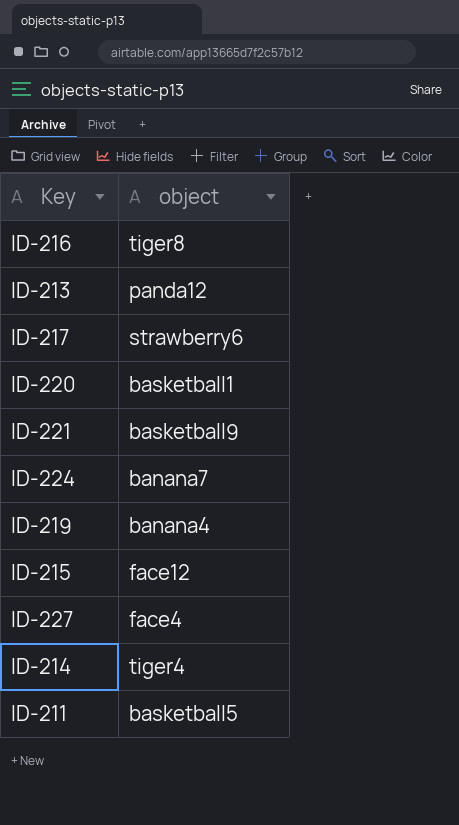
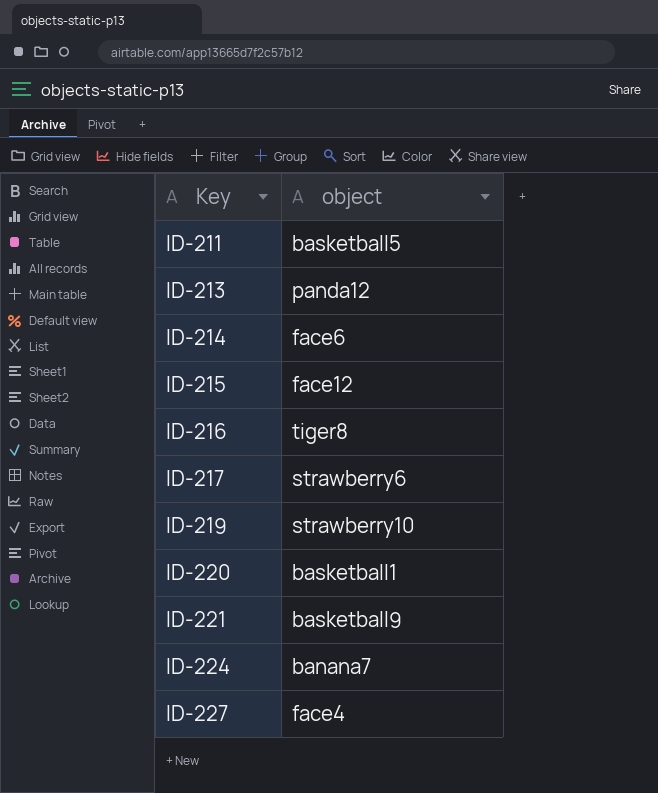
row order: none -> Key ascending
ID-214 | object: tiger4 -> face6
ID-219 | object: banana4 -> strawberry10

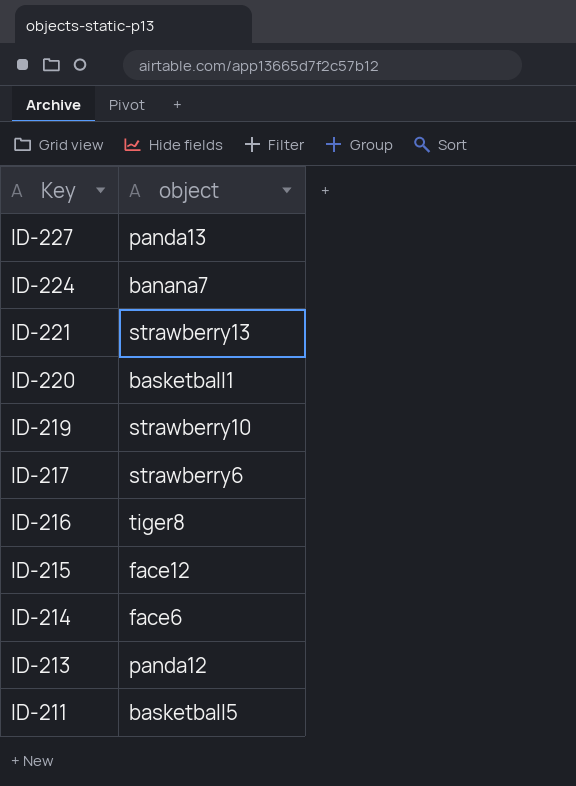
row order: Key ascending -> Key descending
ID-227 | object: face4 -> panda13
ID-221 | object: basketball9 -> strawberry13

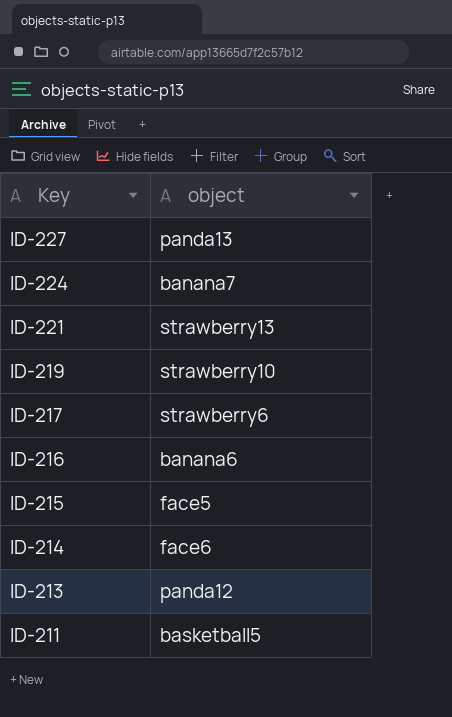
row ID-220: basketball1 -> none
ID-216 | object: tiger8 -> banana6
ID-215 | object: face12 -> face5

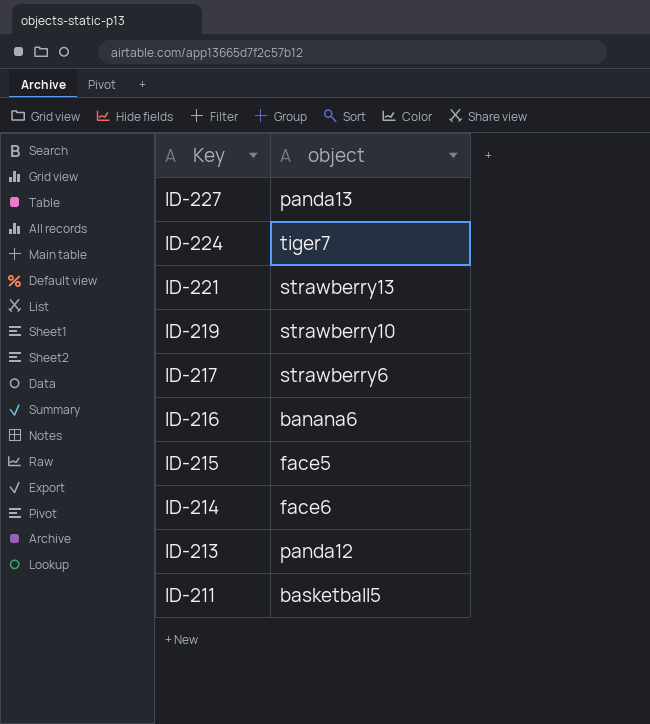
ID-224 | object: banana7 -> tiger7

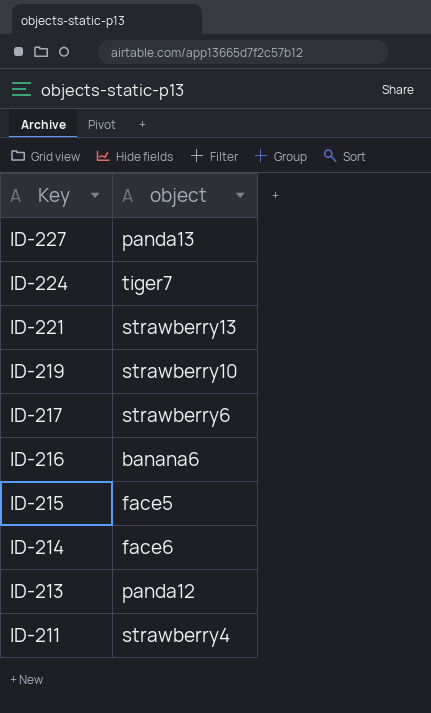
ID-211 | object: basketball5 -> strawberry4

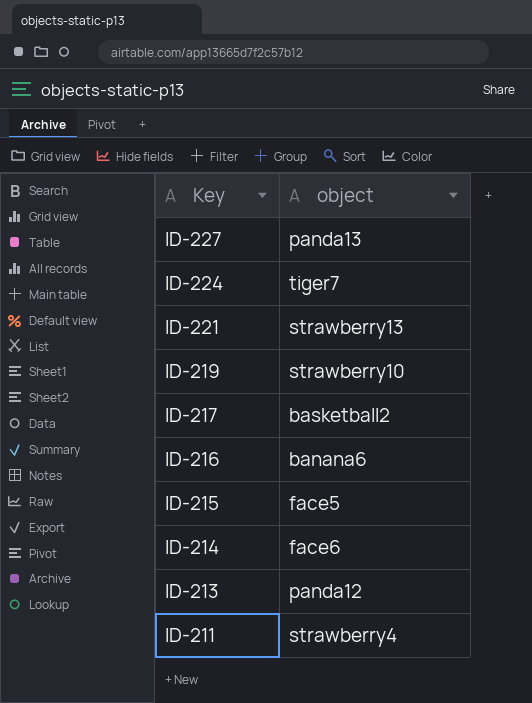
ID-217 | object: strawberry6 -> basketball2

